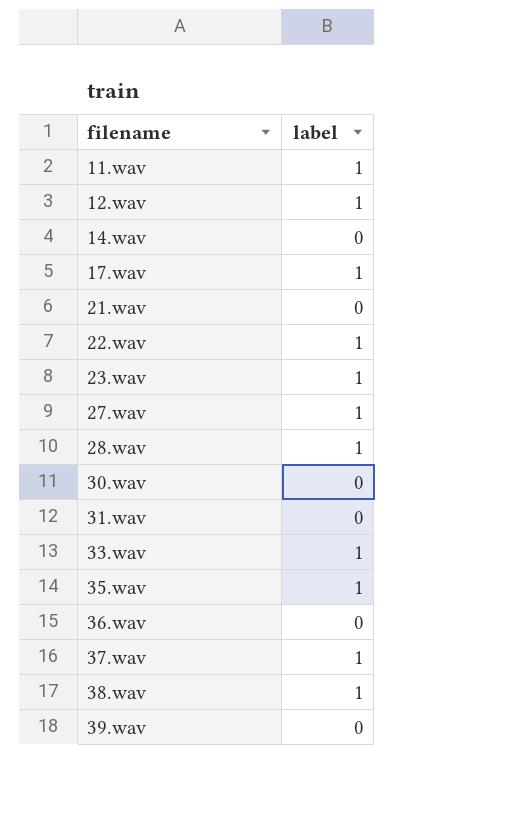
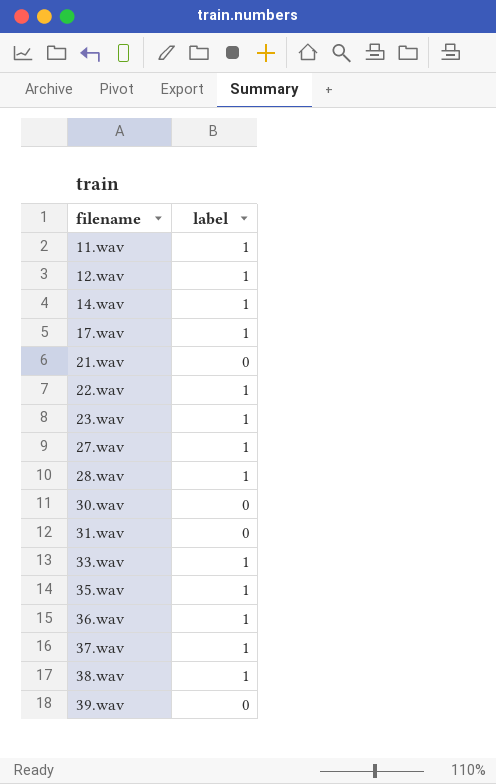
14.wav | label: 0 -> 1
36.wav | label: 0 -> 1

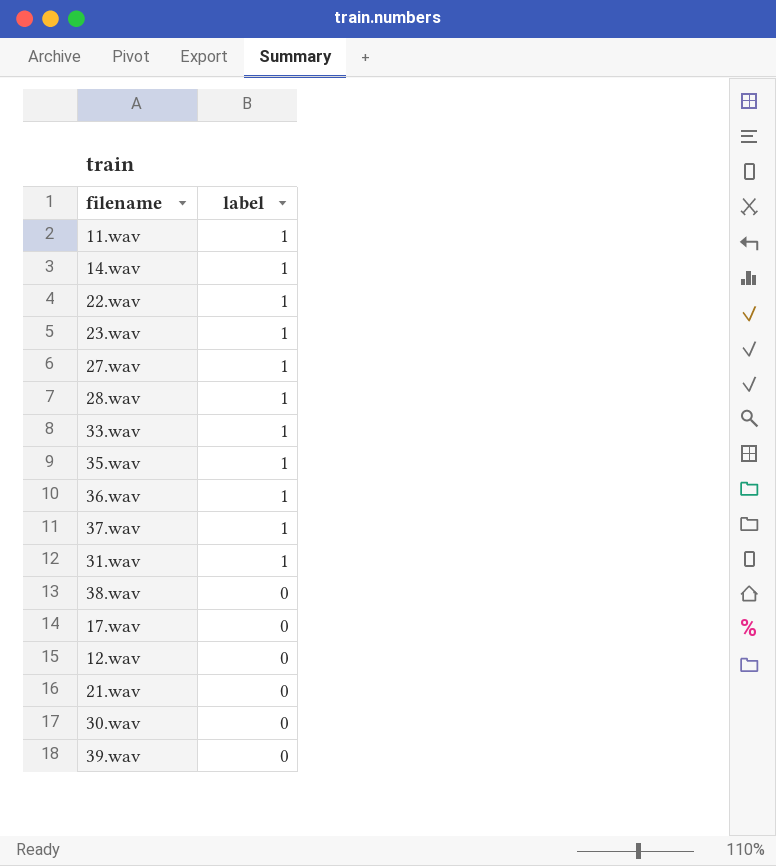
row order: filename ascending -> label descending
31.wav | label: 0 -> 1
38.wav | label: 1 -> 0
17.wav | label: 1 -> 0
12.wav | label: 1 -> 0

